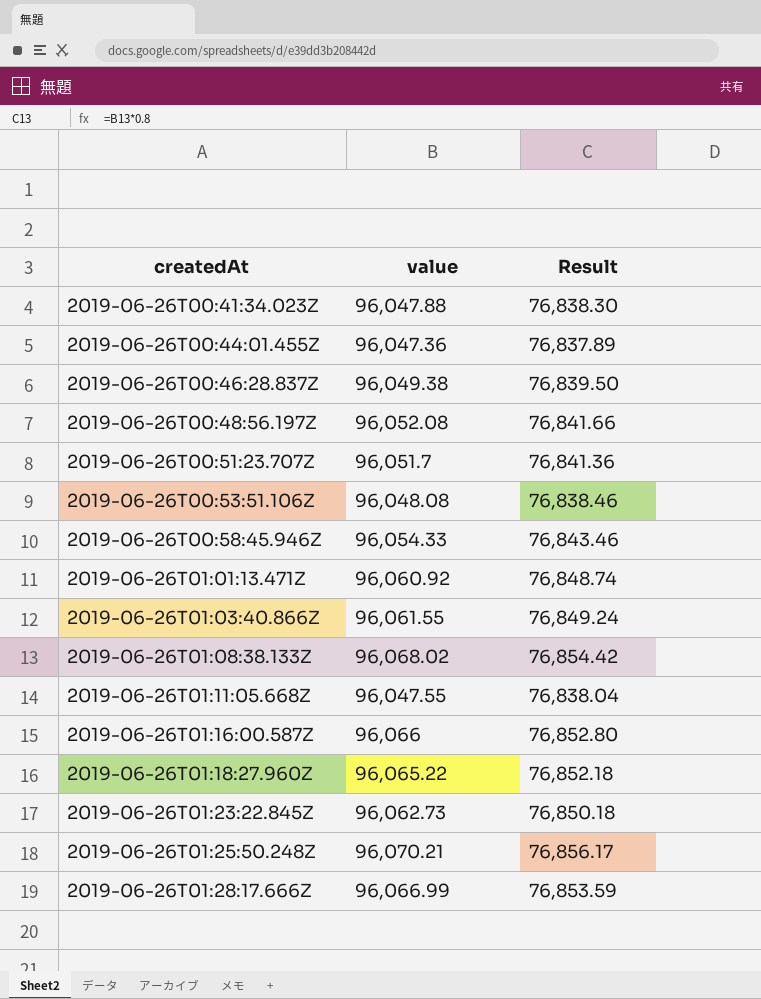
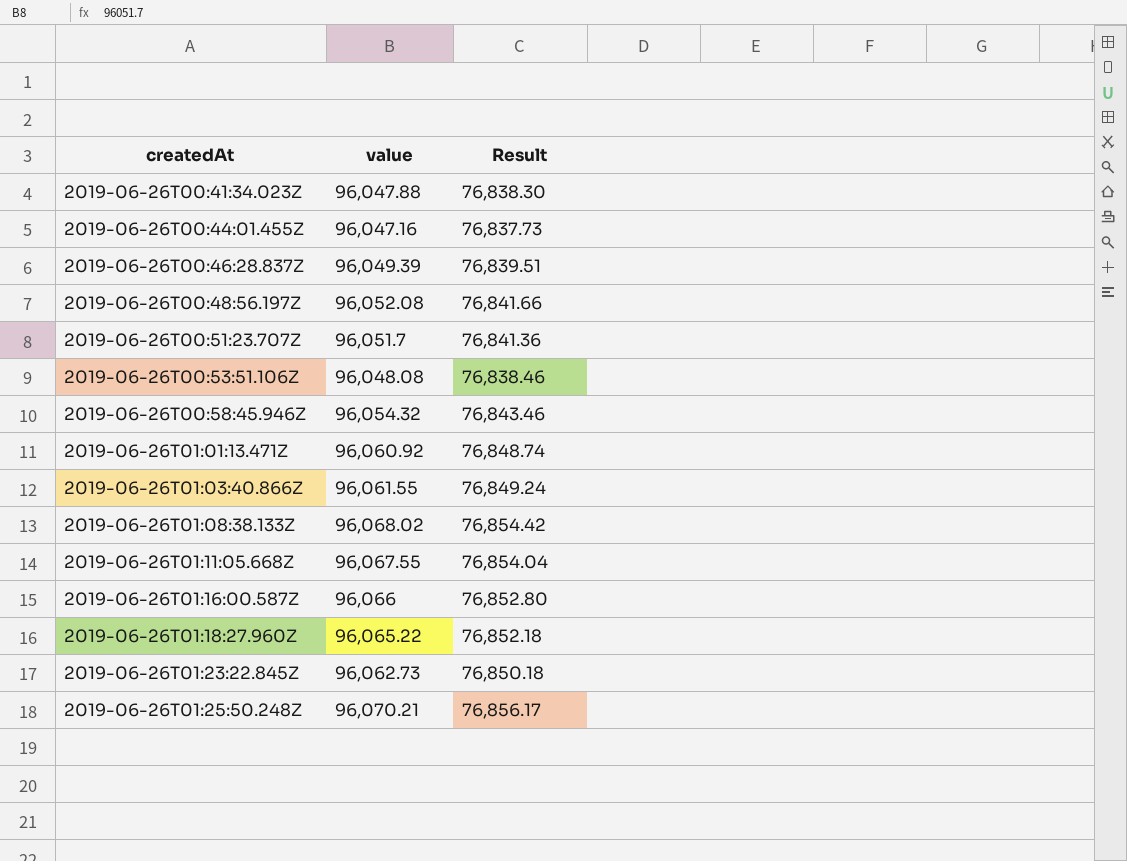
row 2019-06-26T01:28:17.666Z: 96,066.99 | 76,853.59 -> none
2019-06-26T00:44:01.455Z | value: 96,047.36 -> 96,047.16
2019-06-26T00:44:01.455Z | Result: 76,837.89 -> 76,837.73
2019-06-26T00:46:28.837Z | value: 96,049.38 -> 96,049.39
2019-06-26T00:46:28.837Z | Result: 76,839.50 -> 76,839.51
2019-06-26T00:58:45.946Z | value: 96,054.33 -> 96,054.32
2019-06-26T01:11:05.668Z | value: 96,047.55 -> 96,067.55
2019-06-26T01:11:05.668Z | Result: 76,838.04 -> 76,854.04

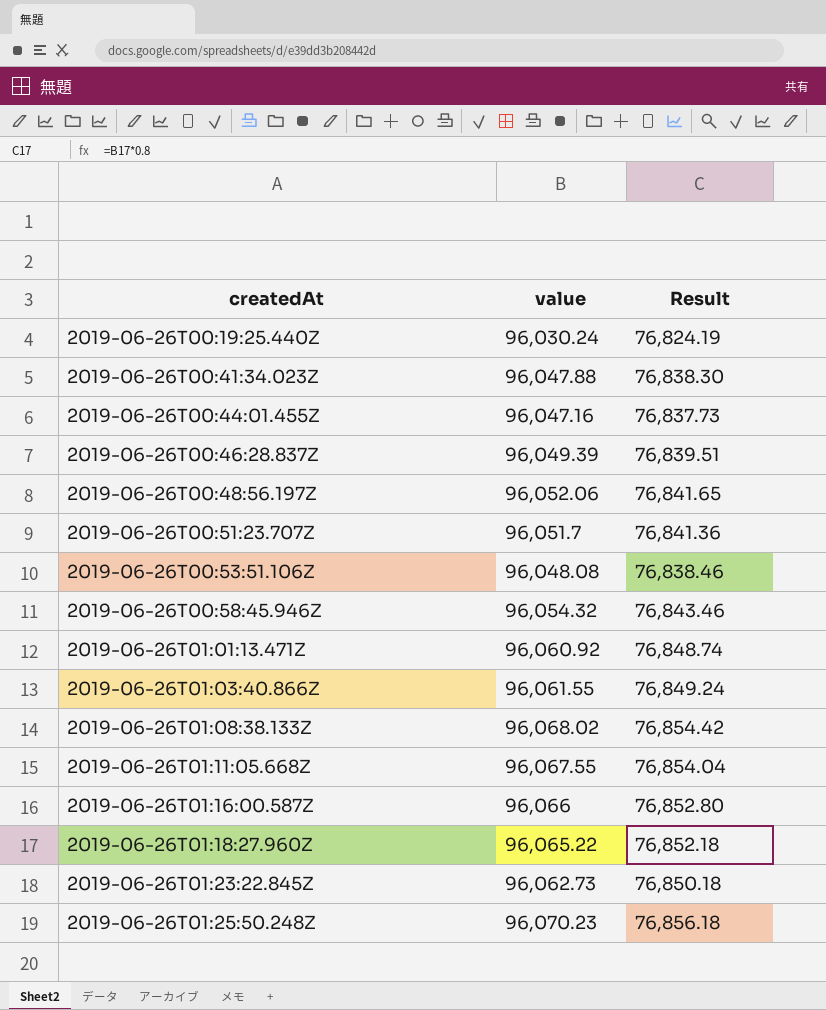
row 2019-06-26T00:19:25.440Z: none -> 96,030.24 | 76,824.19
2019-06-26T00:48:56.197Z | value: 96,052.08 -> 96,052.06
2019-06-26T00:48:56.197Z | Result: 76,841.66 -> 76,841.65
2019-06-26T01:25:50.248Z | value: 96,070.21 -> 96,070.23
2019-06-26T01:25:50.248Z | Result: 76,856.17 -> 76,856.18

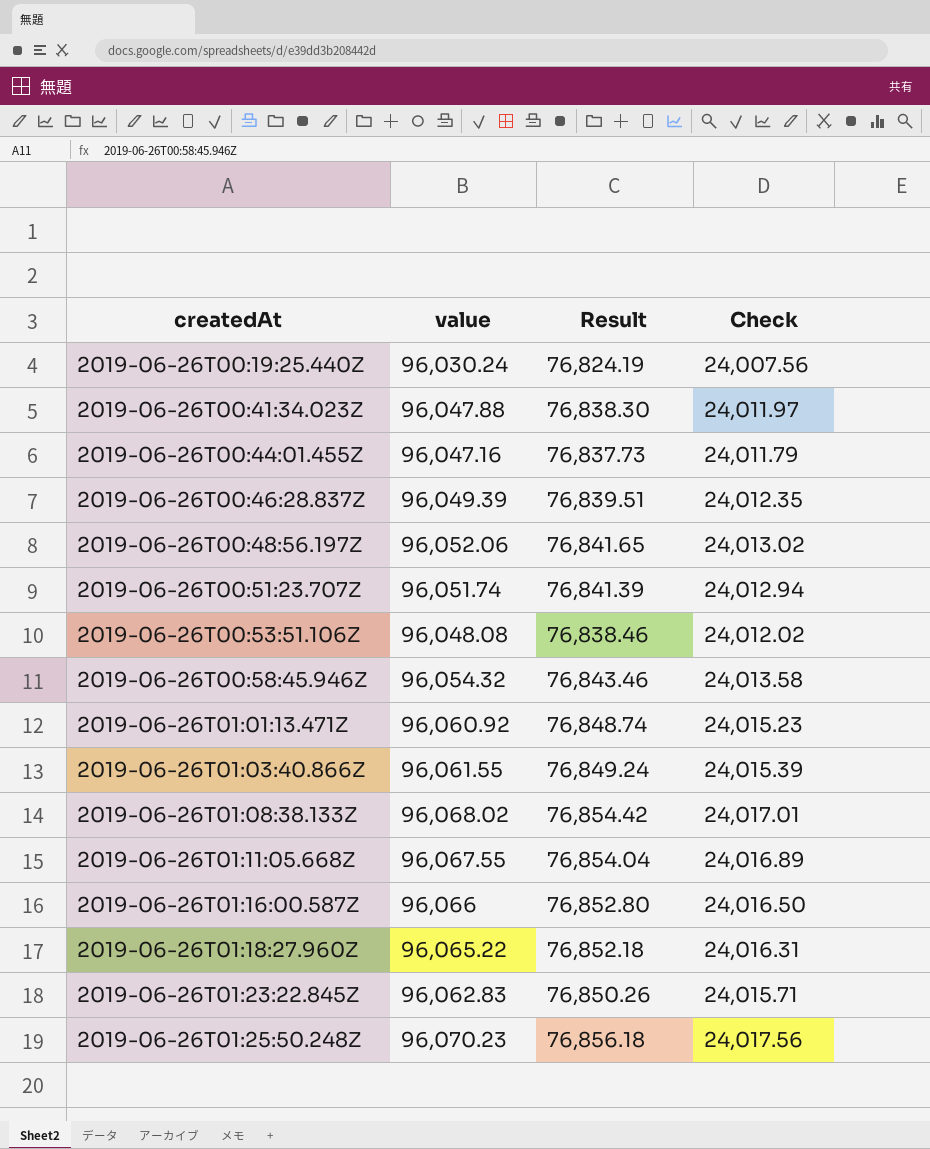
column Check | formula: none -> [value] * 0.25
2019-06-26T00:51:23.707Z | value: 96,051.7 -> 96,051.74
2019-06-26T00:51:23.707Z | Result: 76,841.36 -> 76,841.39
2019-06-26T01:23:22.845Z | value: 96,062.73 -> 96,062.83
2019-06-26T01:23:22.845Z | Result: 76,850.18 -> 76,850.26

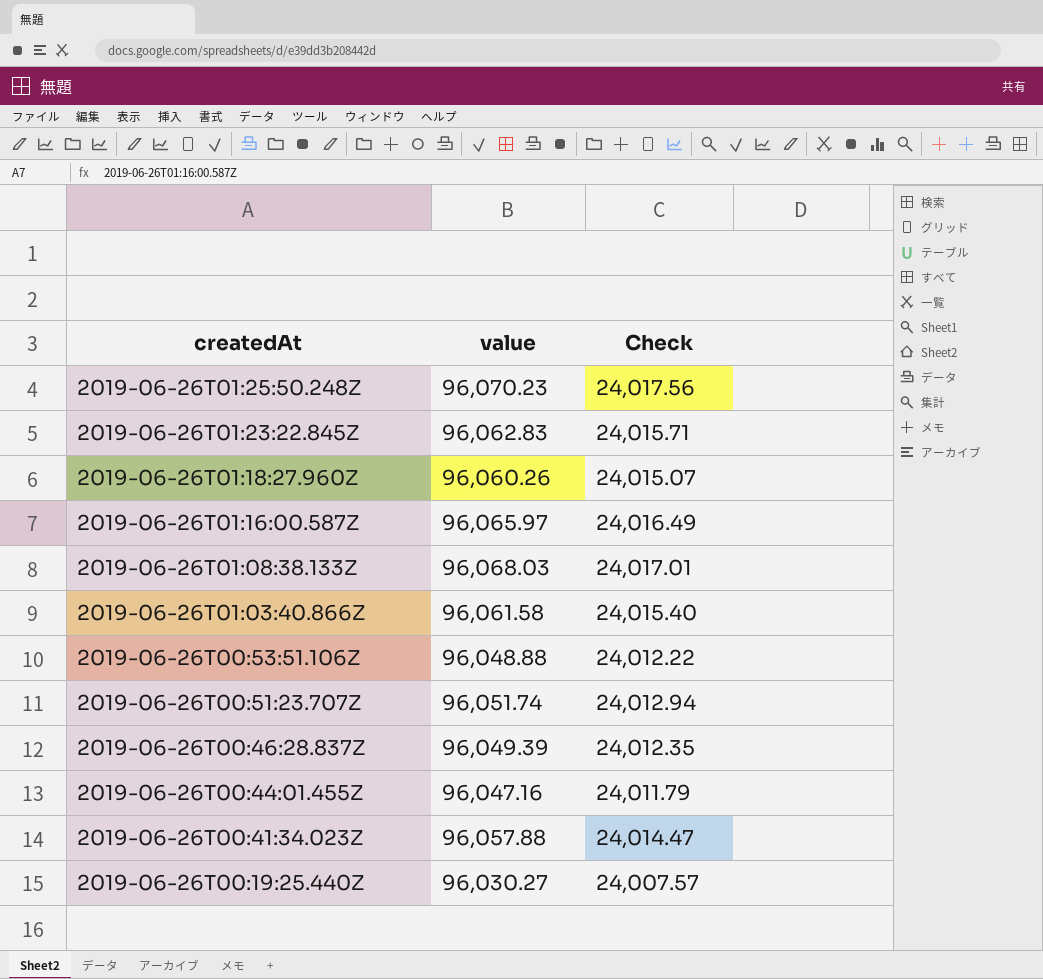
row order: createdAt ascending -> createdAt descending
column Result | formula: [value] * 0.8 -> none
row 2019-06-26T00:48:56.197Z: 96,052.06 | 76,841.65 | 24,013.02 -> none
row 2019-06-26T00:58:45.946Z: 96,054.32 | 76,843.46 | 24,013.58 -> none
row 2019-06-26T01:01:13.471Z: 96,060.92 | 76,848.74 | 24,015.23 -> none
row 2019-06-26T01:11:05.668Z: 96,067.55 | 76,854.04 | 24,016.89 -> none
2019-06-26T01:18:27.960Z | value: 96,065.22 -> 96,060.26
2019-06-26T01:18:27.960Z | Check: 24,016.31 -> 24,015.07
2019-06-26T01:16:00.587Z | value: 96,066 -> 96,065.97
2019-06-26T01:16:00.587Z | Check: 24,016.50 -> 24,016.49
2019-06-26T01:08:38.133Z | value: 96,068.02 -> 96,068.03
2019-06-26T01:03:40.866Z | value: 96,061.55 -> 96,061.58
2019-06-26T01:03:40.866Z | Check: 24,015.39 -> 24,015.40
2019-06-26T00:53:51.106Z | value: 96,048.08 -> 96,048.88
2019-06-26T00:53:51.106Z | Check: 24,012.02 -> 24,012.22
2019-06-26T00:41:34.023Z | value: 96,047.88 -> 96,057.88
2019-06-26T00:41:34.023Z | Check: 24,011.97 -> 24,014.47
2019-06-26T00:19:25.440Z | value: 96,030.24 -> 96,030.27
2019-06-26T00:19:25.440Z | Check: 24,007.56 -> 24,007.57

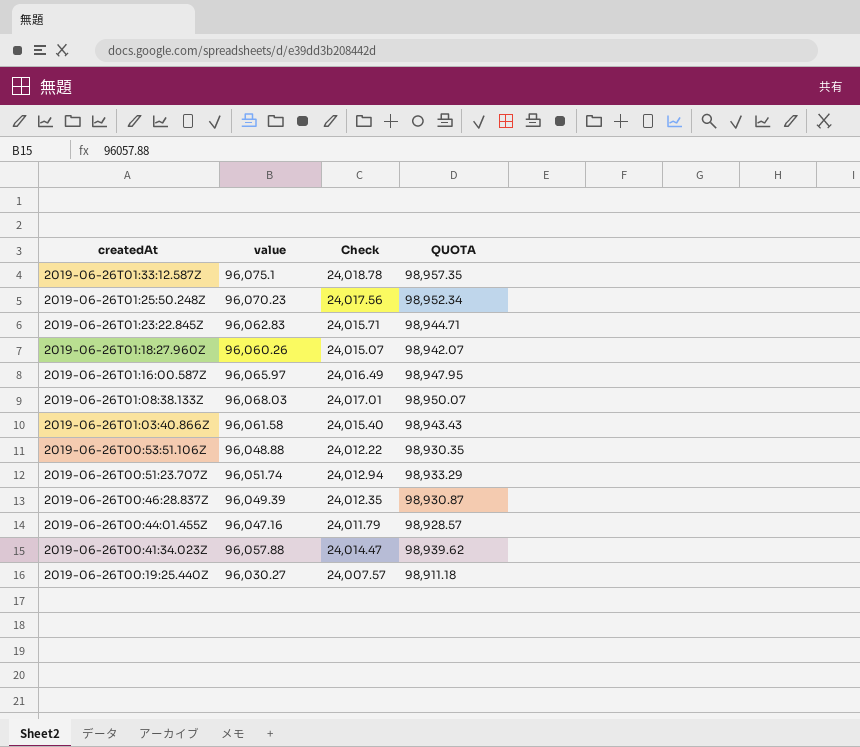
column QUOTA | formula: none -> [value] * 1.03
row 2019-06-26T01:33:12.587Z: none -> 96,075.1 | 24,018.78 | 98,957.35

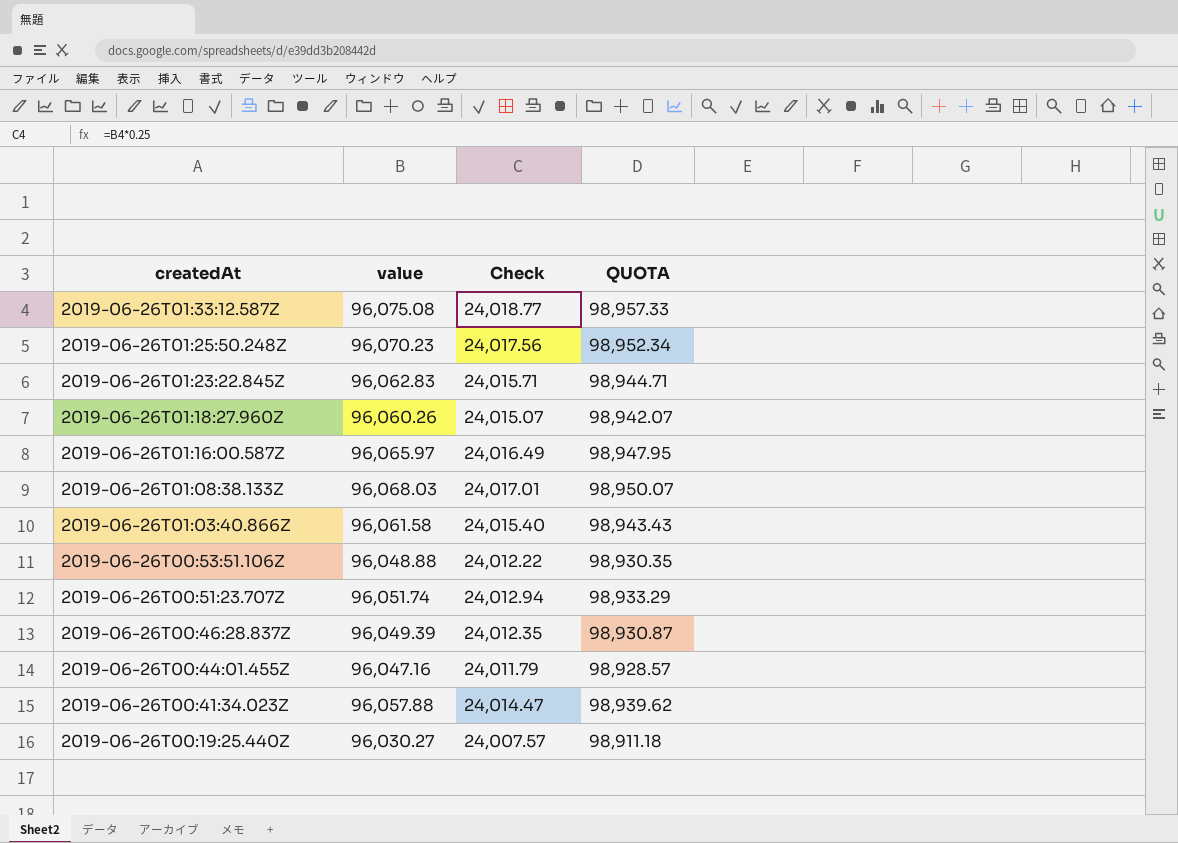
2019-06-26T01:33:12.587Z | value: 96,075.1 -> 96,075.08
2019-06-26T01:33:12.587Z | Check: 24,018.78 -> 24,018.77
2019-06-26T01:33:12.587Z | QUOTA: 98,957.35 -> 98,957.33

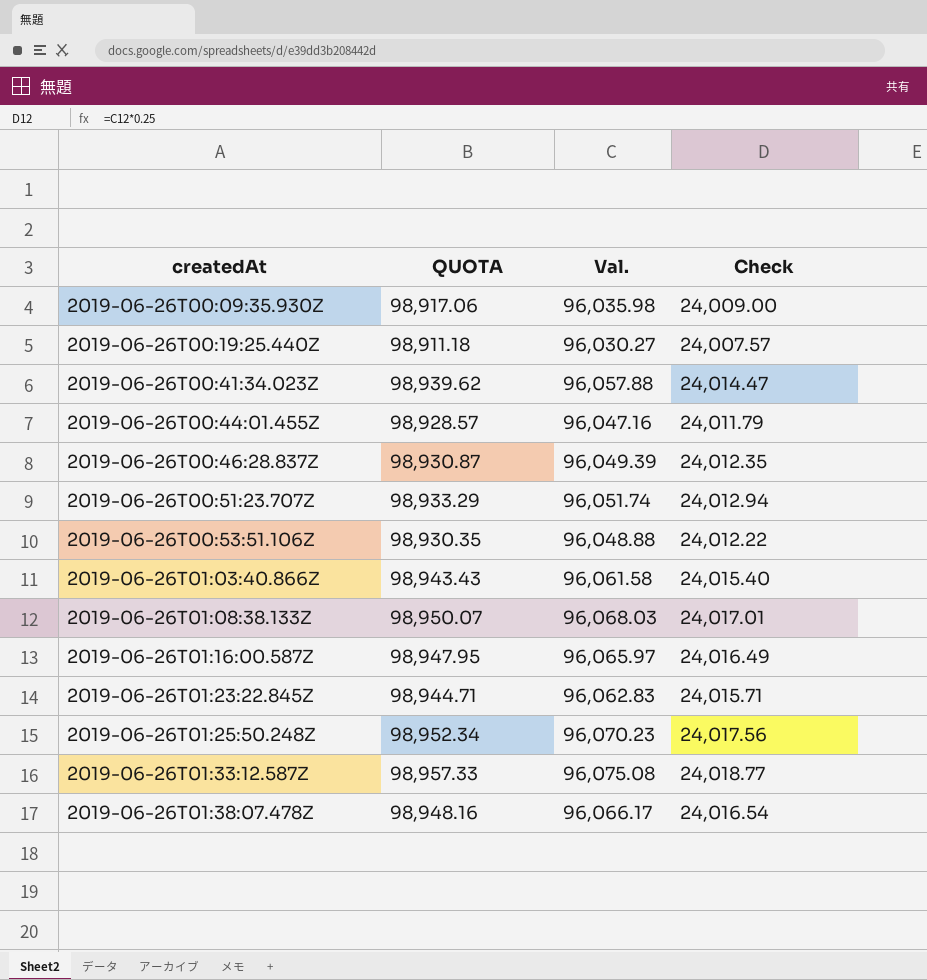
row order: createdAt descending -> createdAt ascending
column QUOTA | position: 4 -> 2
column name: value -> Val.
row 2019-06-26T01:18:27.960Z: 96,060.26 | 24,015.07 | 98,942.07 -> none
row 2019-06-26T00:09:35.930Z: none -> 98,917.06 | 96,035.98 | 24,009.00
row 2019-06-26T01:38:07.478Z: none -> 98,948.16 | 96,066.17 | 24,016.54

